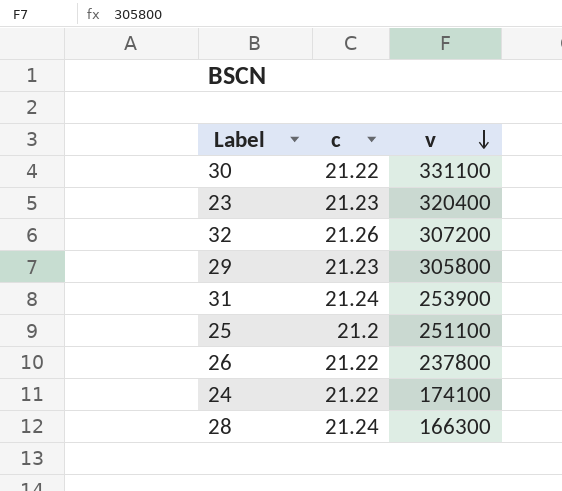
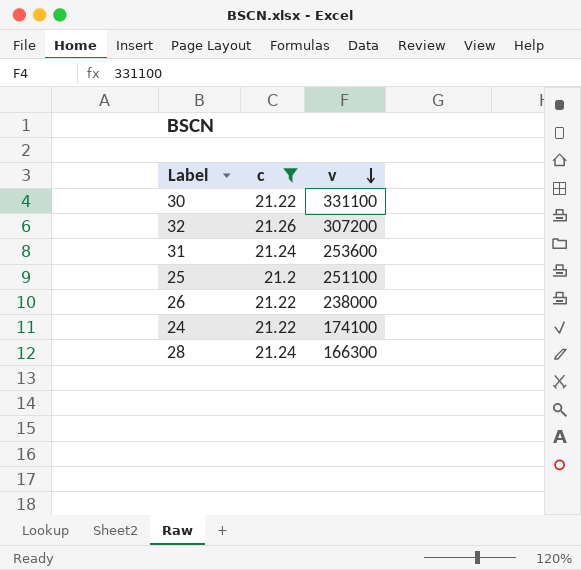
filter: none -> c != 21.23
31 | v: 253900 -> 253600
26 | v: 237800 -> 238000

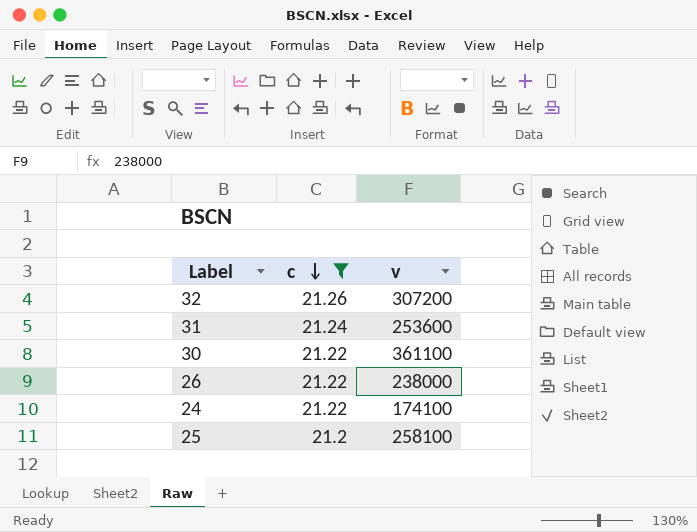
row order: v descending -> c descending
row 28: 21.24 | 166300 -> none
30 | v: 331100 -> 361100
25 | v: 251100 -> 258100

